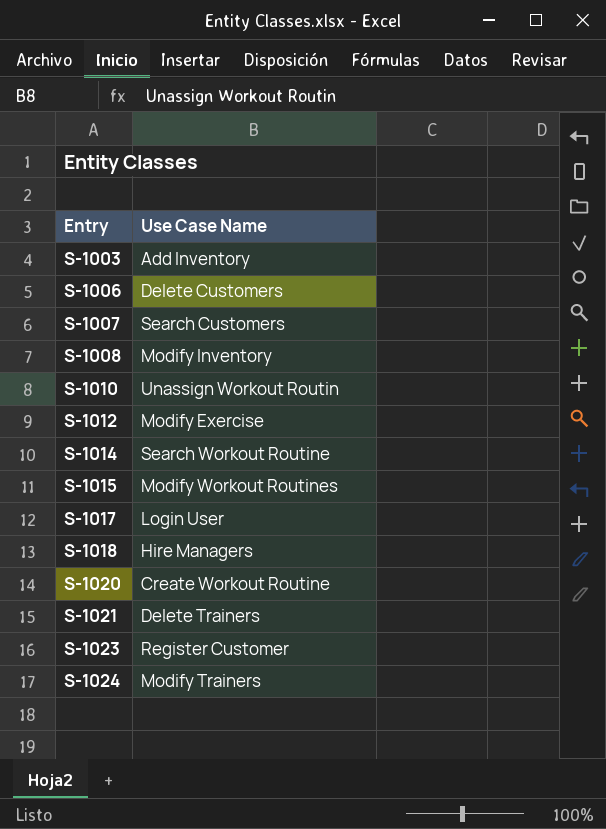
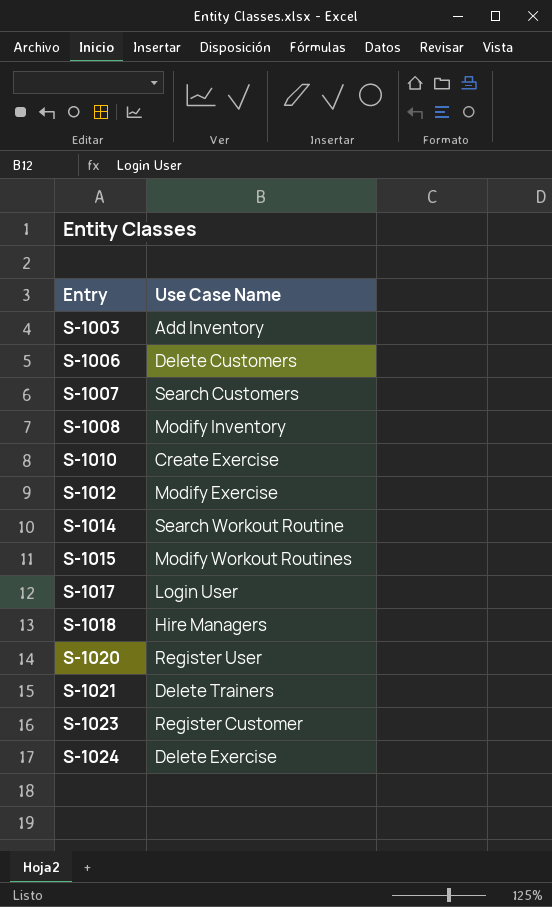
S-1010 | Use Case Name: Unassign Workout Routin -> Create Exercise
S-1020 | Use Case Name: Create Workout Routine -> Register User
S-1024 | Use Case Name: Modify Trainers -> Delete Exercise

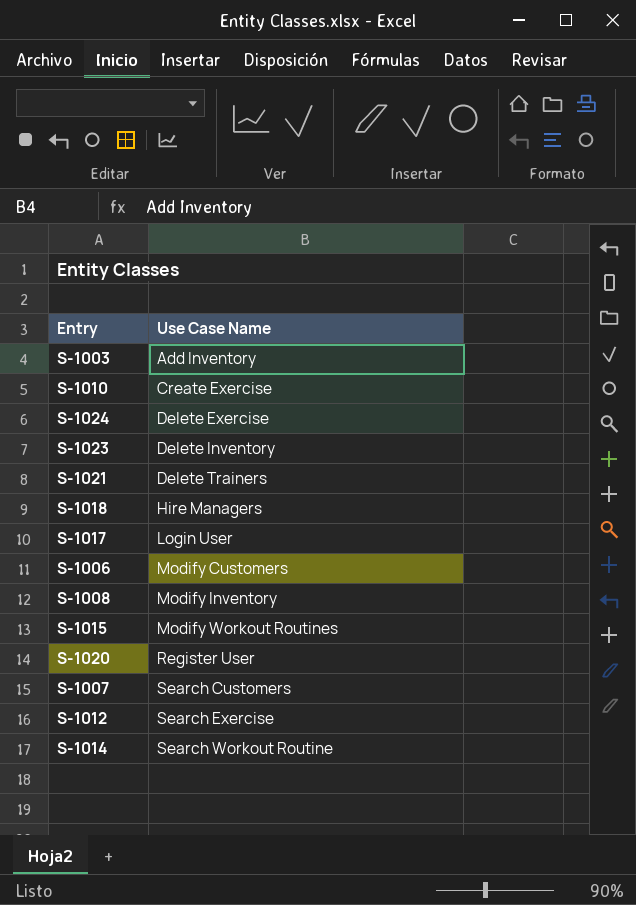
row order: Entry ascending -> Use Case Name ascending
S-1023 | Use Case Name: Register Customer -> Delete Inventory
S-1006 | Use Case Name: Delete Customers -> Modify Customers
S-1012 | Use Case Name: Modify Exercise -> Search Exercise

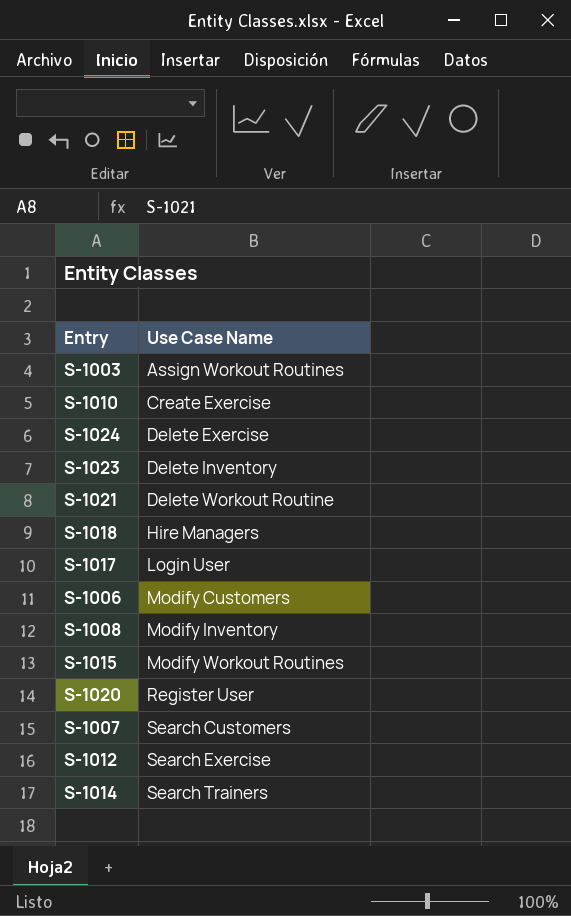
S-1003 | Use Case Name: Add Inventory -> Assign Workout Routines
S-1021 | Use Case Name: Delete Trainers -> Delete Workout Routine
S-1014 | Use Case Name: Search Workout Routine -> Search Trainers

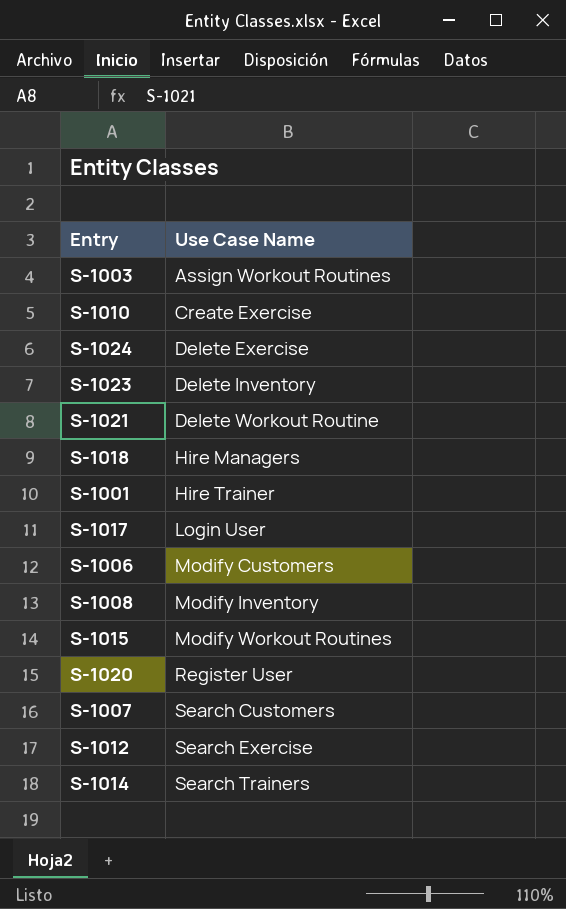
row S-1001: none -> Hire Trainer

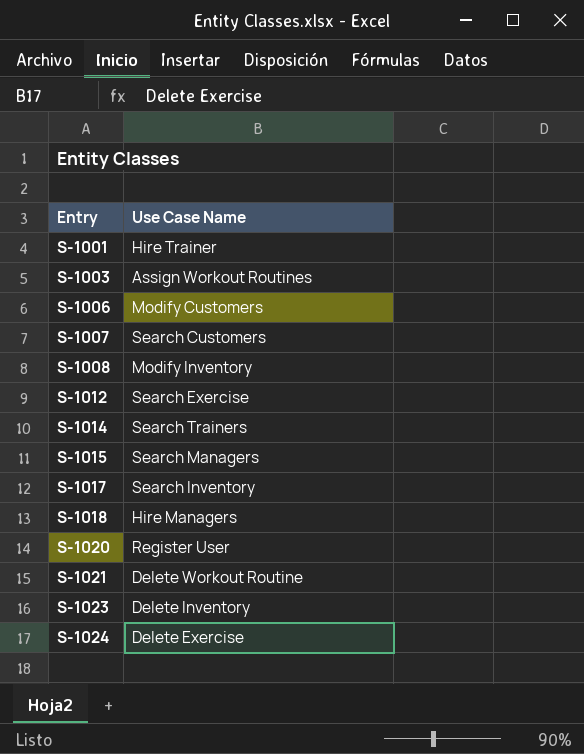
row order: Use Case Name ascending -> Entry ascending
row S-1010: Create Exercise -> none
S-1015 | Use Case Name: Modify Workout Routines -> Search Managers
S-1017 | Use Case Name: Login User -> Search Inventory

